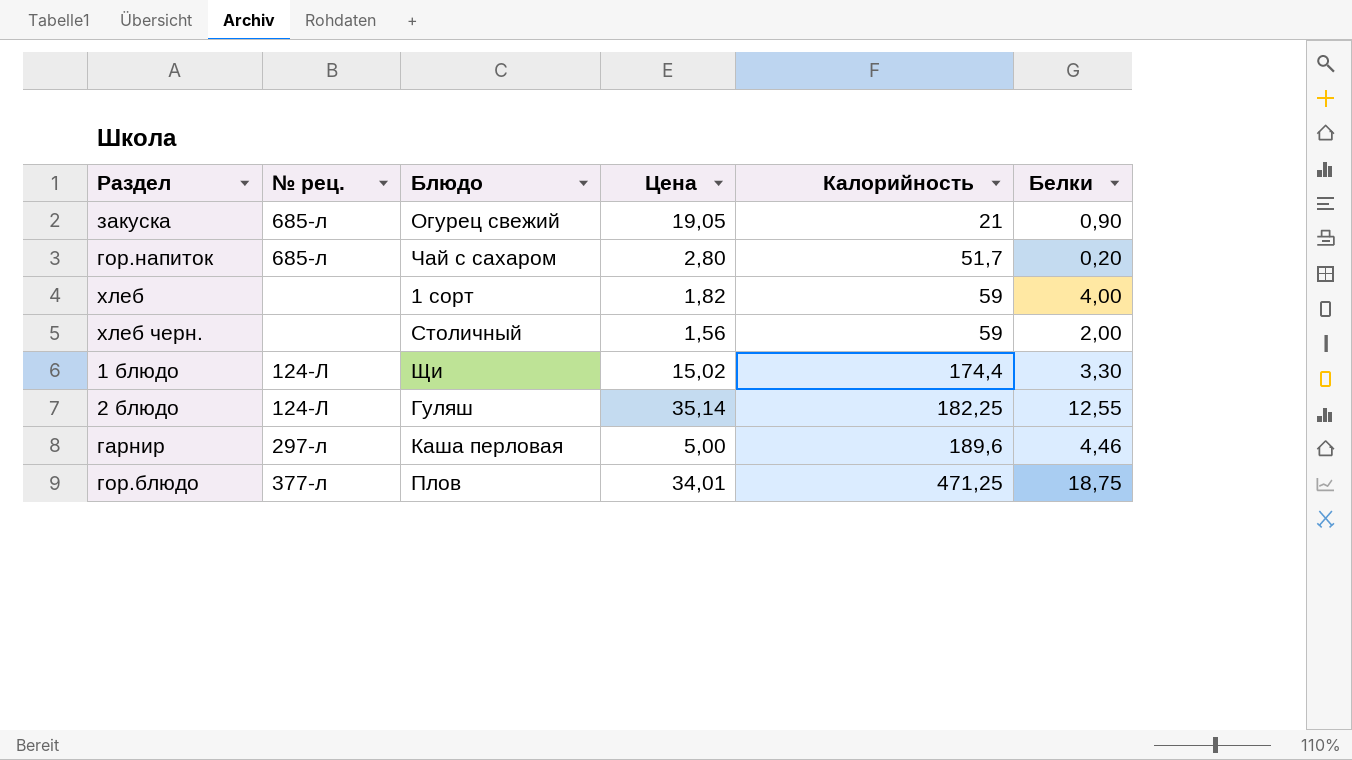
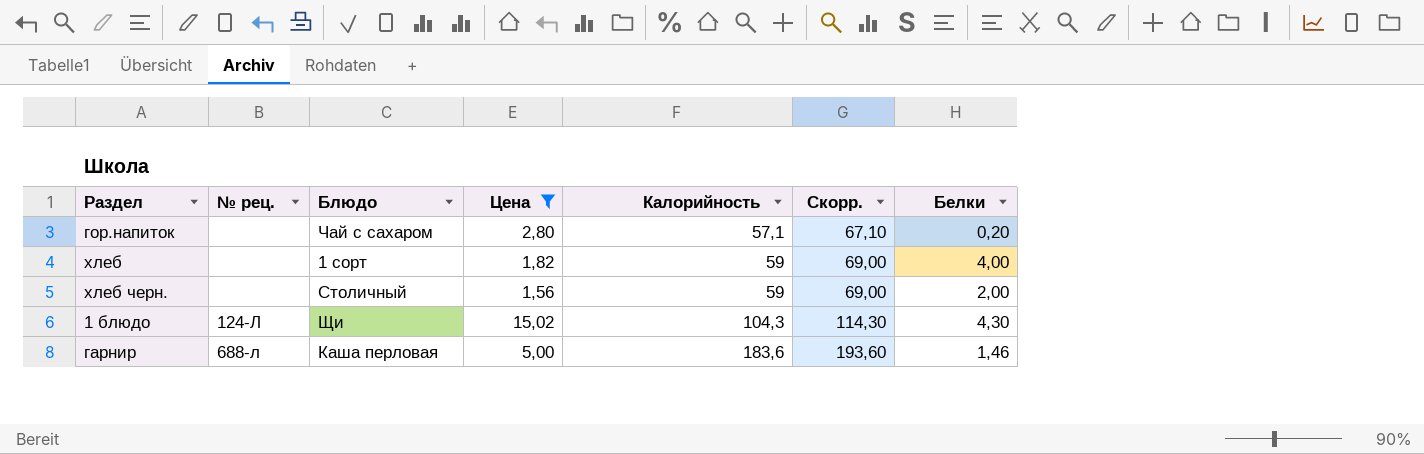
filter: none -> Цена <= 15,02
column Скорр. | formula: none -> [Калорийность] + 10
гор.напиток | № рец.: 685-л -> none
гор.напиток | Калорийность: 51,7 -> 57,1
1 блюдо | Калорийность: 174,4 -> 104,3
1 блюдо | Белки: 3,30 -> 4,30
гарнир | № рец.: 297-л -> 688-л
гарнир | Калорийность: 189,6 -> 183,6
гарнир | Белки: 4,46 -> 1,46

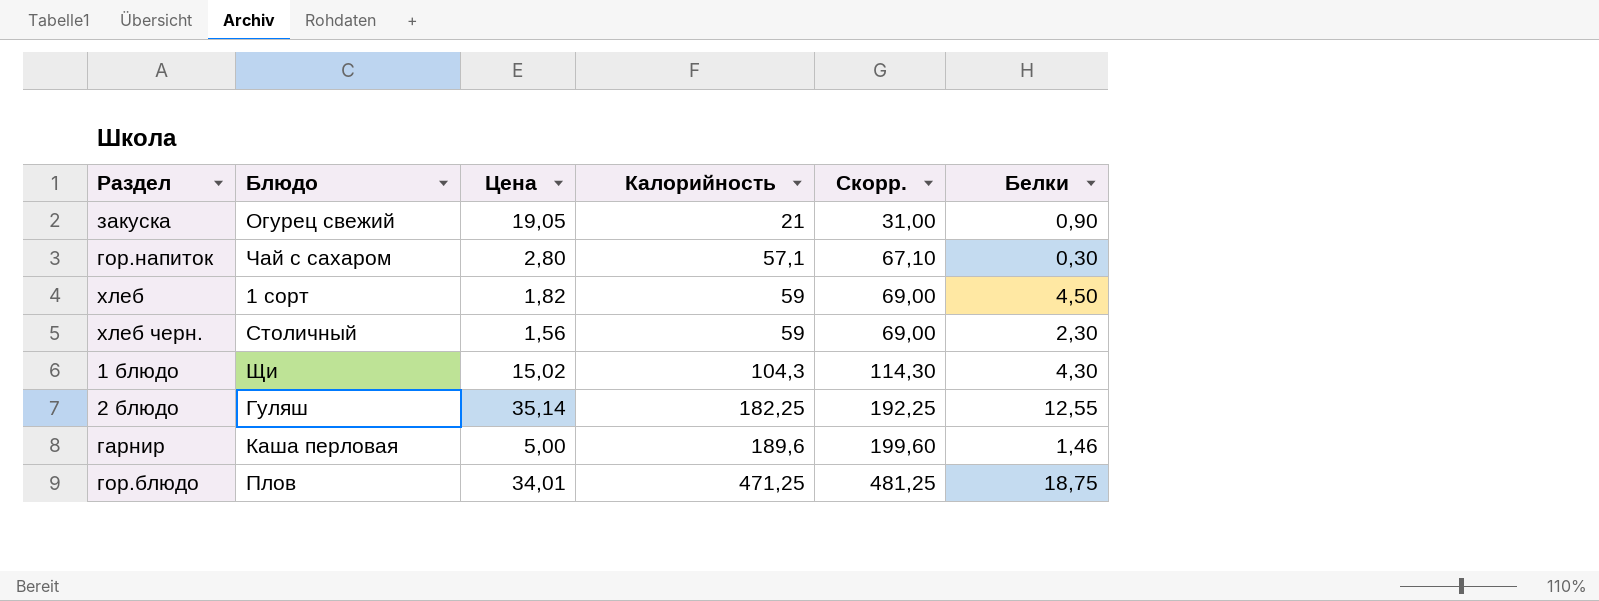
filter: Цена <= 15,02 -> none
column № рец. | position: 2 -> none
гор.напиток | Белки: 0,20 -> 0,30
хлеб | Белки: 4,00 -> 4,50
хлеб черн. | Белки: 2,00 -> 2,30
гарнир | Калорийность: 183,6 -> 189,6
гарнир | Скорр.: 193,60 -> 199,60

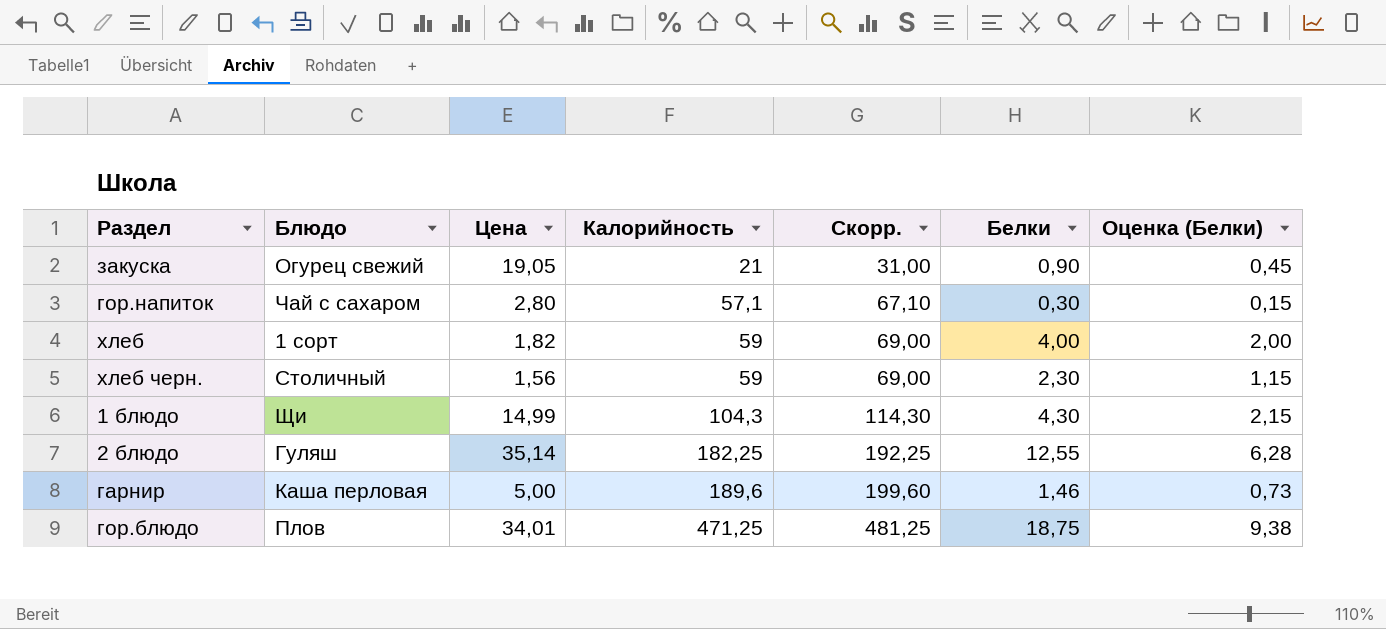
column Оценка (Белки) | formula: none -> [Белки] * 0,5
хлеб | Белки: 4,50 -> 4,00
1 блюдо | Цена: 15,02 -> 14,99

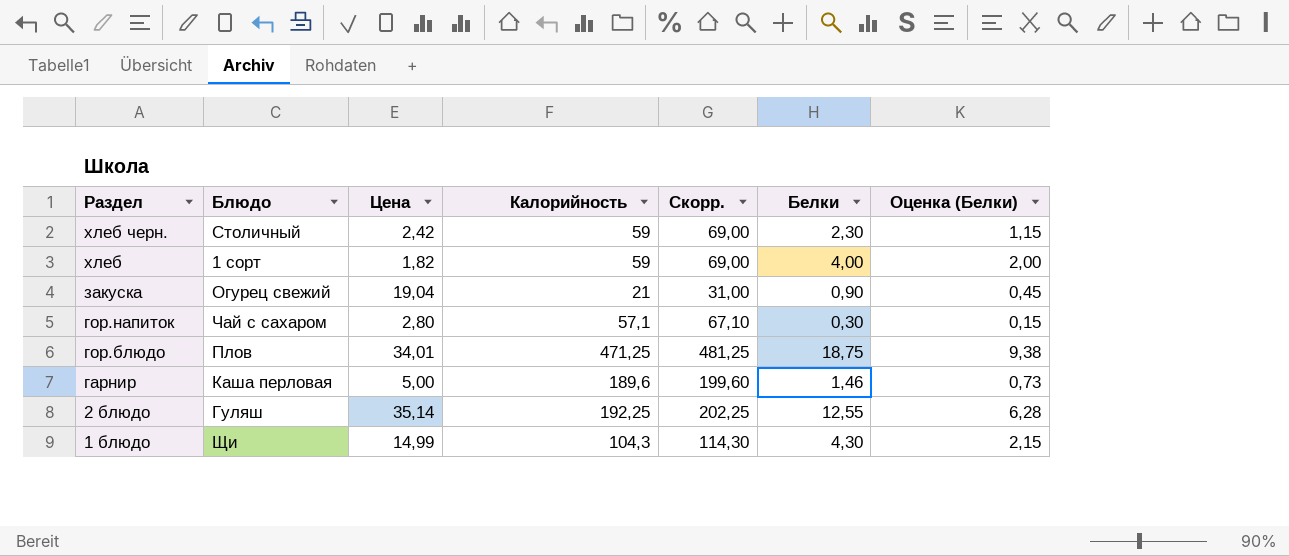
row order: Калорийность ascending -> Раздел descending
хлеб черн. | Цена: 1,56 -> 2,42
закуска | Цена: 19,05 -> 19,04
2 блюдо | Калорийность: 182,25 -> 192,25
2 блюдо | Скорр.: 192,25 -> 202,25

